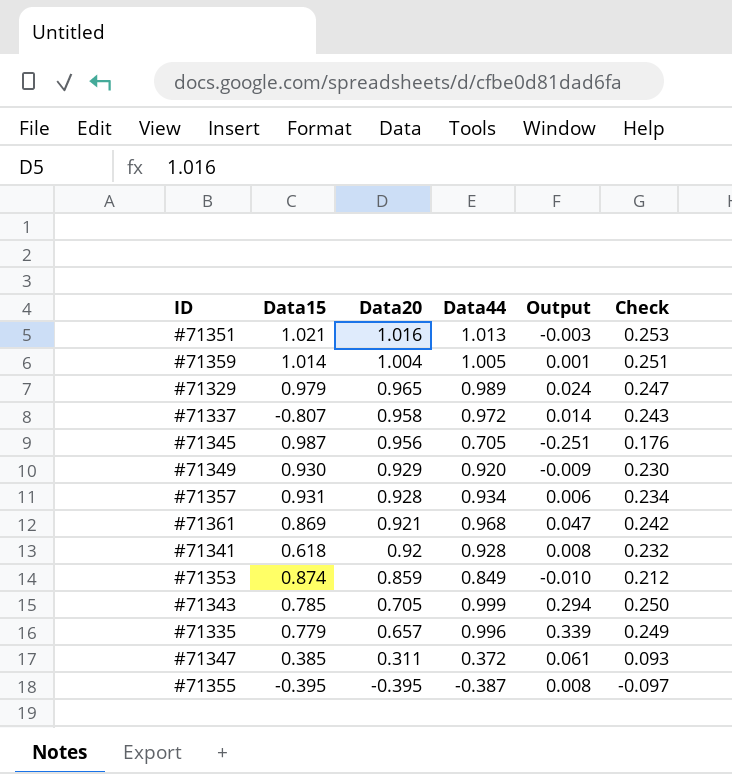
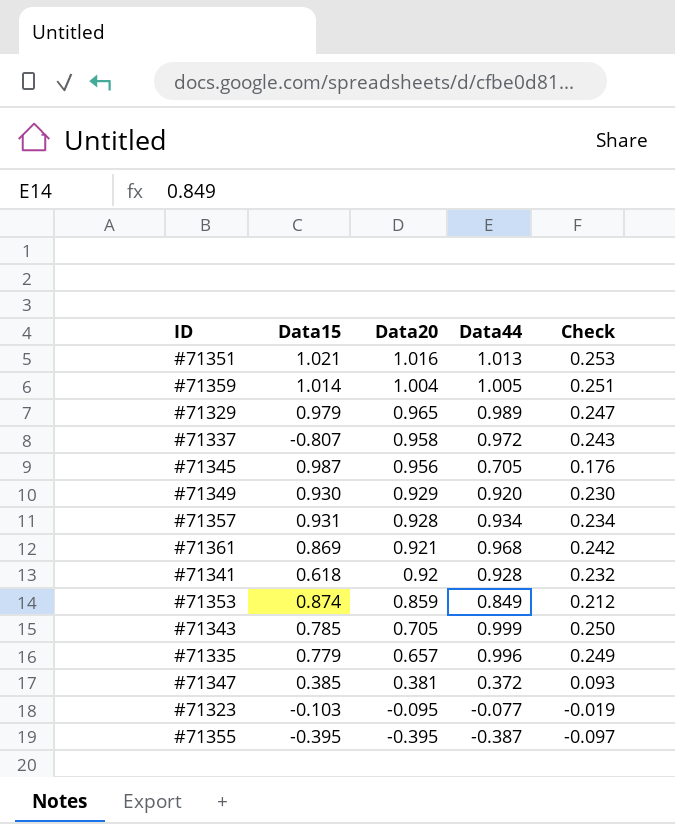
column Output | formula: [Data44] - [Data20] -> none
#71347 | Data20: 0.311 -> 0.381
row #71323: none -> -0.103 | -0.095 | -0.077 | -0.019

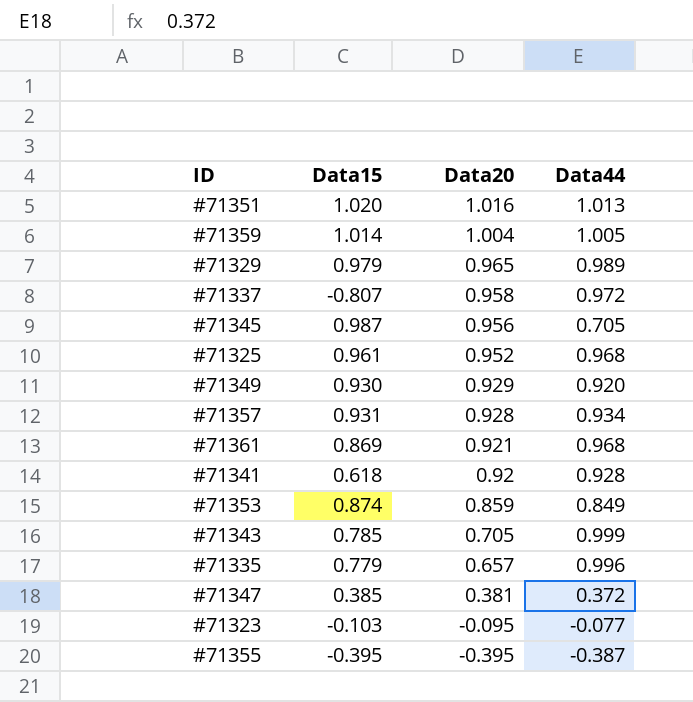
column Check | formula: [Data44] * 0.25 -> none
#71351 | Data15: 1.021 -> 1.020
row #71325: none -> 0.961 | 0.952 | 0.968

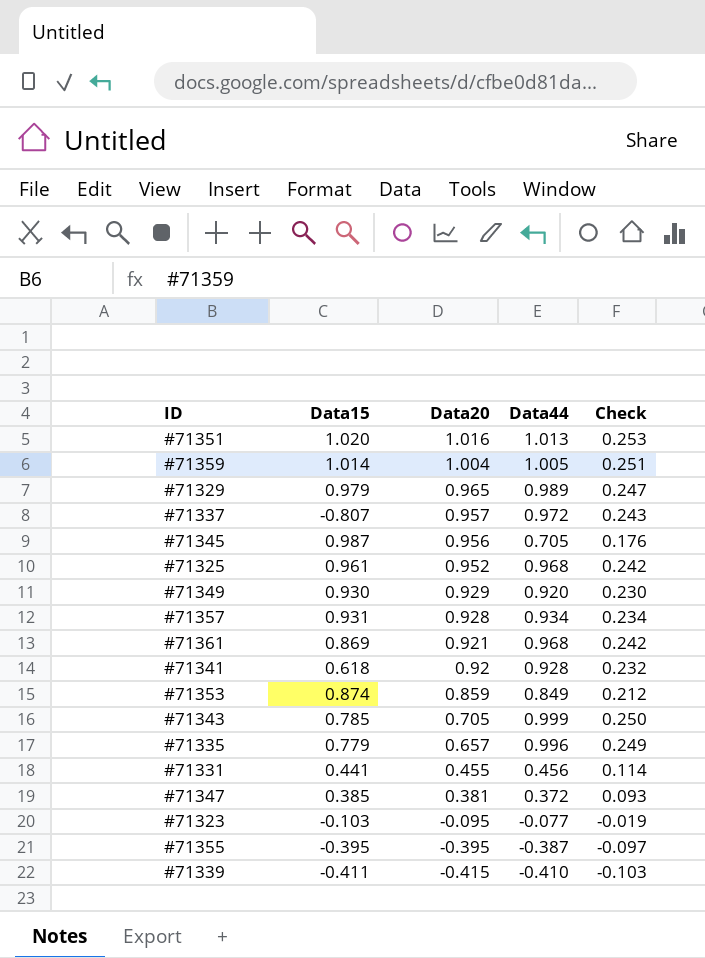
column Check | formula: none -> [Data44] * 0.25
#71337 | Data20: 0.958 -> 0.957
row #71331: none -> 0.441 | 0.455 | 0.456 | 0.114
row #71339: none -> -0.411 | -0.415 | -0.410 | -0.103

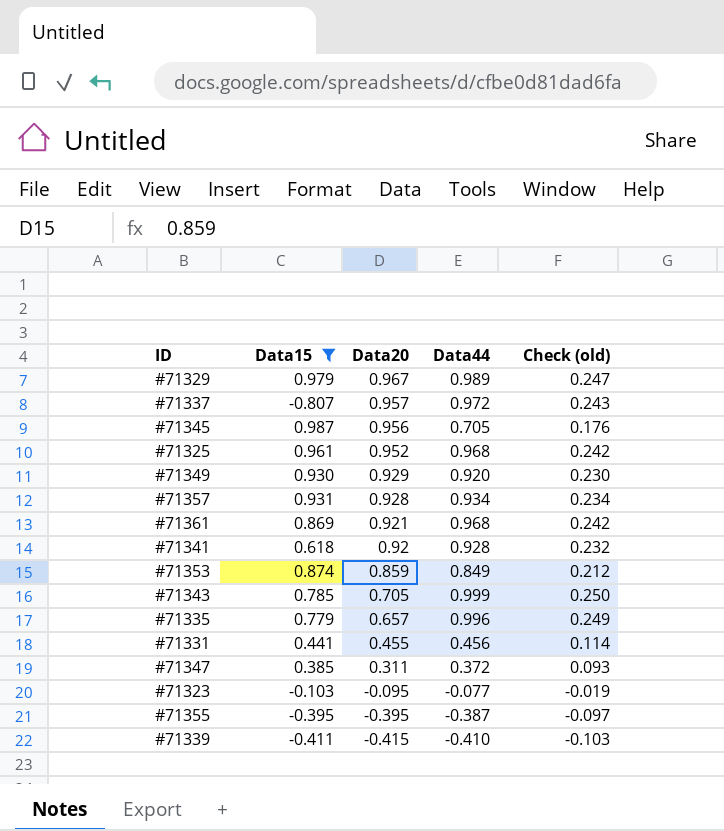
filter: none -> Data15 <= 0.987
column name: Check -> Check (old)
#71329 | Data20: 0.965 -> 0.967
#71347 | Data20: 0.381 -> 0.311

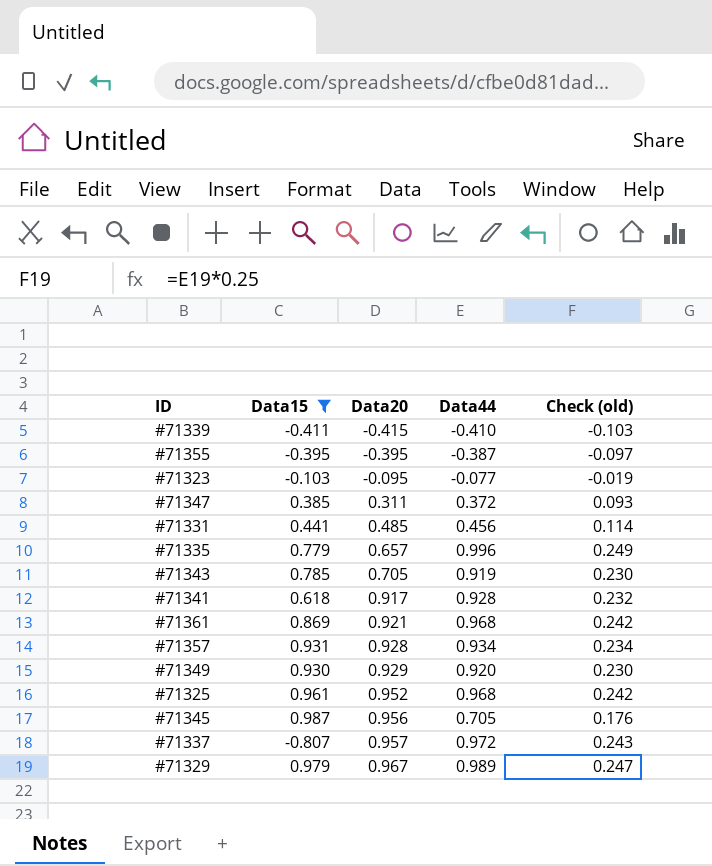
row order: Data20 descending -> Data20 ascending
row #71353: 0.874 | 0.859 | 0.849 | 0.212 -> none
#71331 | Data20: 0.455 -> 0.485
#71343 | Data44: 0.999 -> 0.919
#71343 | Check (old): 0.250 -> 0.230
#71341 | Data20: 0.92 -> 0.917

